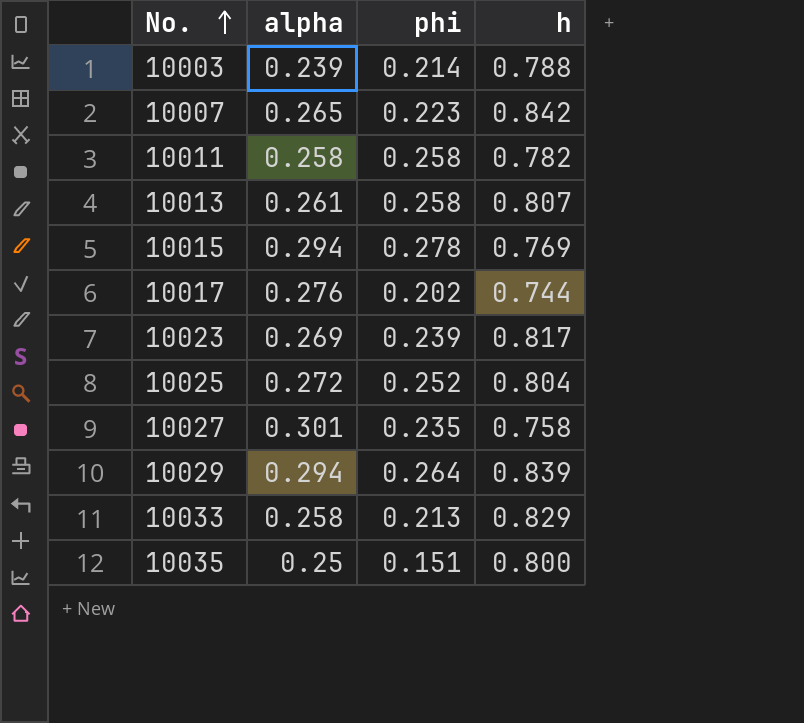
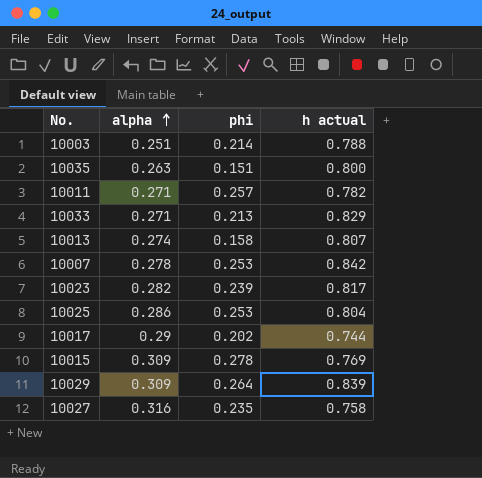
row order: No. ascending -> alpha ascending
column name: h -> h actual
10003 | alpha: 0.239 -> 0.251
10035 | alpha: 0.25 -> 0.263
10011 | alpha: 0.258 -> 0.271
10011 | phi: 0.258 -> 0.257
10033 | alpha: 0.258 -> 0.271
10013 | alpha: 0.261 -> 0.274
10013 | phi: 0.258 -> 0.158
10007 | alpha: 0.265 -> 0.278
10007 | phi: 0.223 -> 0.253
10023 | alpha: 0.269 -> 0.282
10025 | alpha: 0.272 -> 0.286
10025 | phi: 0.252 -> 0.253
10017 | alpha: 0.276 -> 0.29
10015 | alpha: 0.294 -> 0.309
10029 | alpha: 0.294 -> 0.309
10027 | alpha: 0.301 -> 0.316

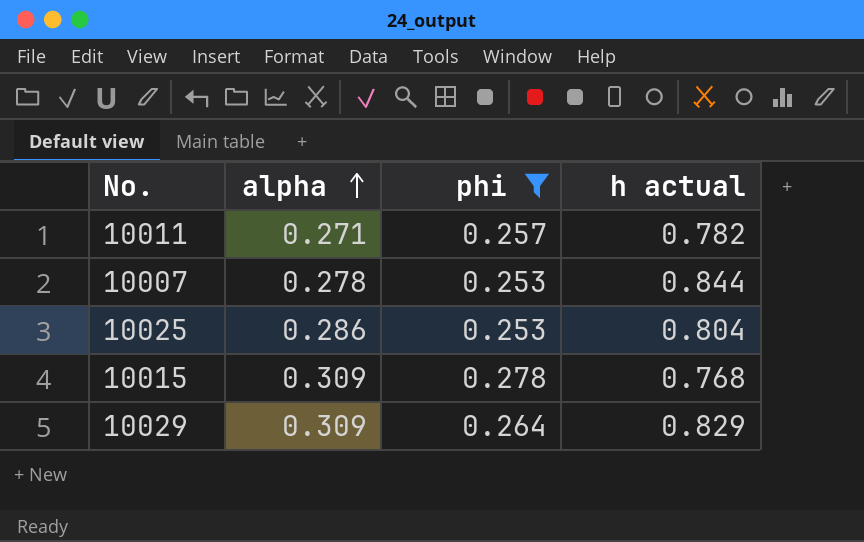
filter: none -> phi >= 0.253
10007 | h actual: 0.842 -> 0.844
10015 | h actual: 0.769 -> 0.768
10029 | h actual: 0.839 -> 0.829

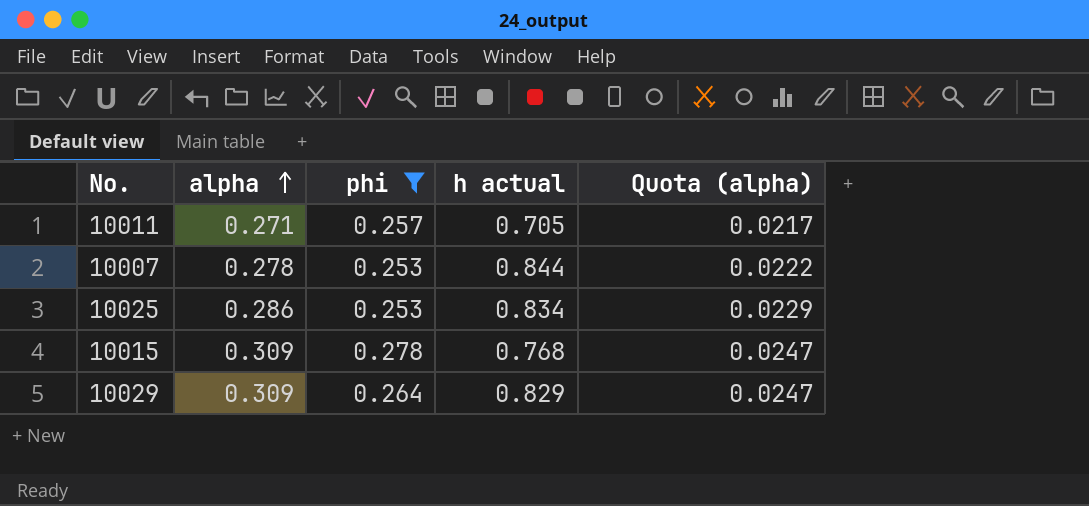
column Quota (alpha) | formula: none -> [alpha] * 0.08
10011 | h actual: 0.782 -> 0.705
10025 | h actual: 0.804 -> 0.834

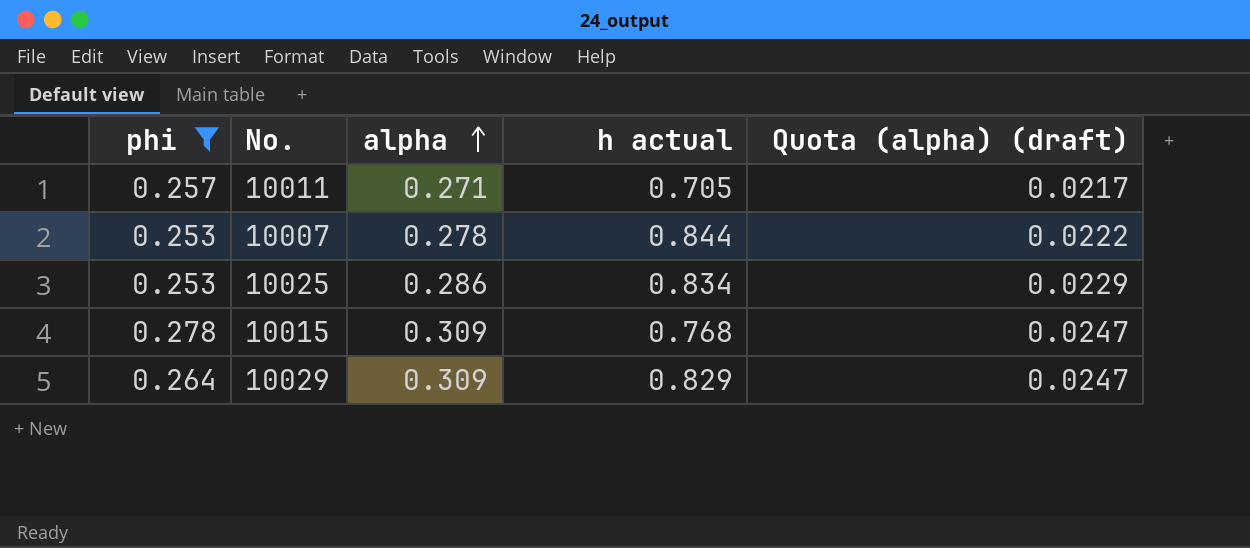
column phi | position: 3 -> 1
column name: Quota (alpha) -> Quota (alpha) (draft)

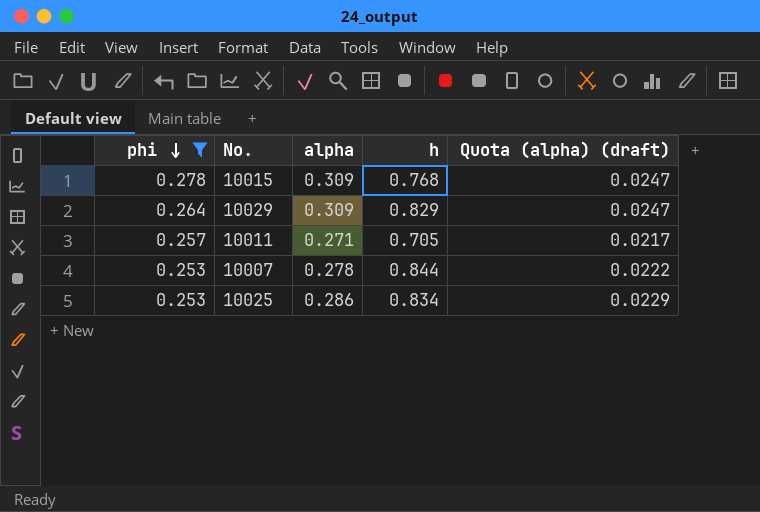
row order: alpha ascending -> phi descending
column name: h actual -> h

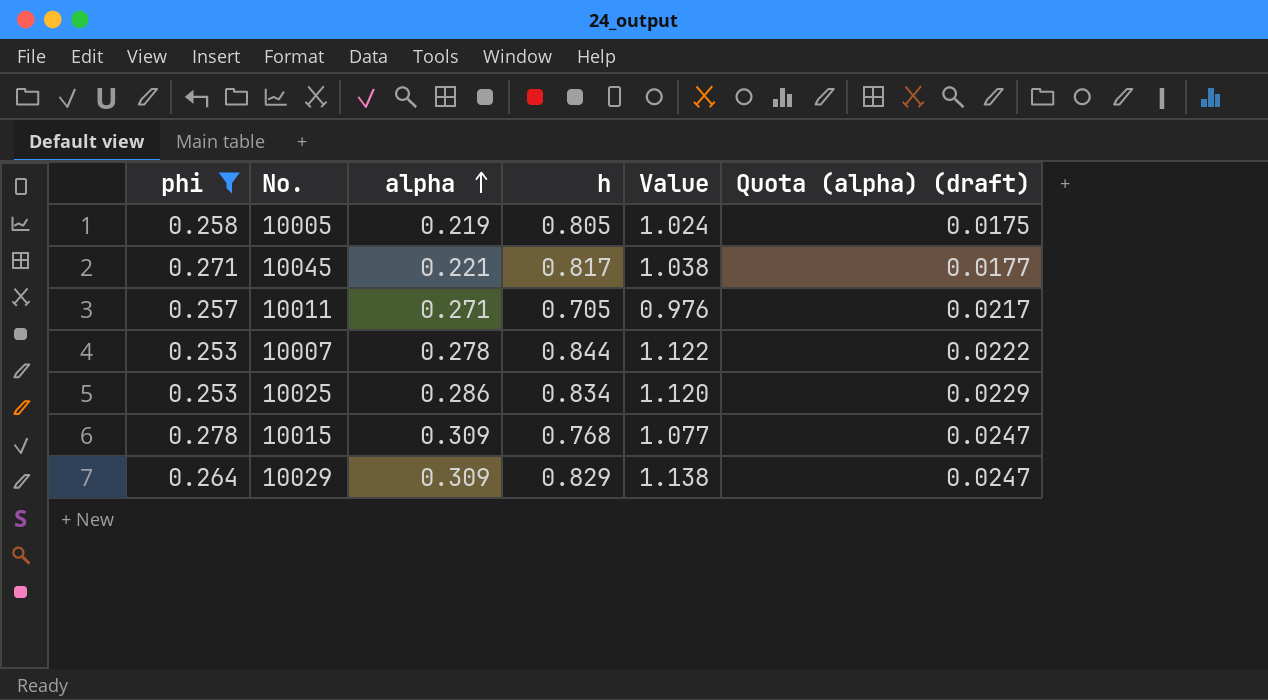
row order: phi descending -> alpha ascending
column Value | formula: none -> [alpha] + [h]
row 10005: none -> 0.258 | 0.219 | 0.805 | 1.024 | 0.0175
row 10045: none -> 0.271 | 0.221 | 0.817 | 1.038 | 0.0177

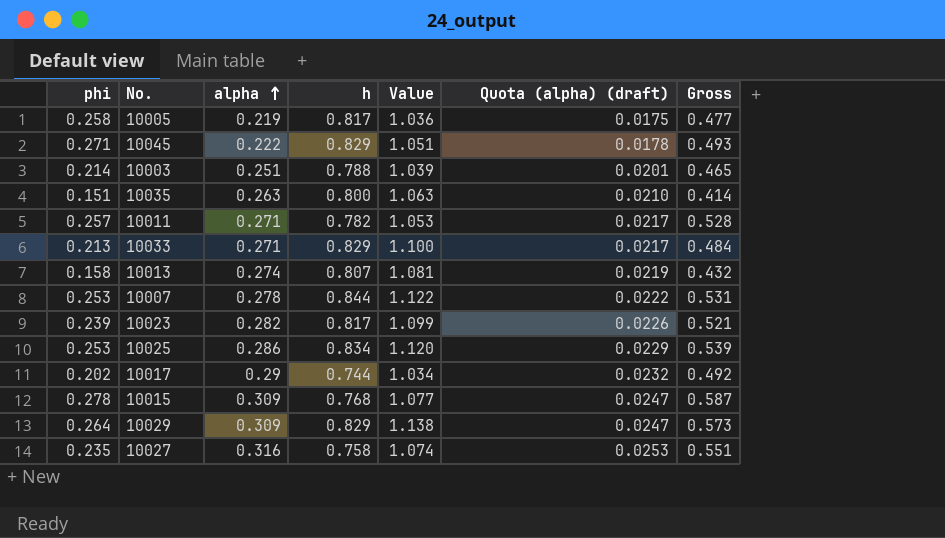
filter: phi >= 0.253 -> none
column Gross | formula: none -> [phi] + [alpha]
10005 | h: 0.805 -> 0.817
10005 | Value: 1.024 -> 1.036
10045 | alpha: 0.221 -> 0.222
10045 | h: 0.817 -> 0.829
10045 | Value: 1.038 -> 1.051
10045 | Quota (alpha) (draft): 0.0177 -> 0.0178
10011 | h: 0.705 -> 0.782
10011 | Value: 0.976 -> 1.053

